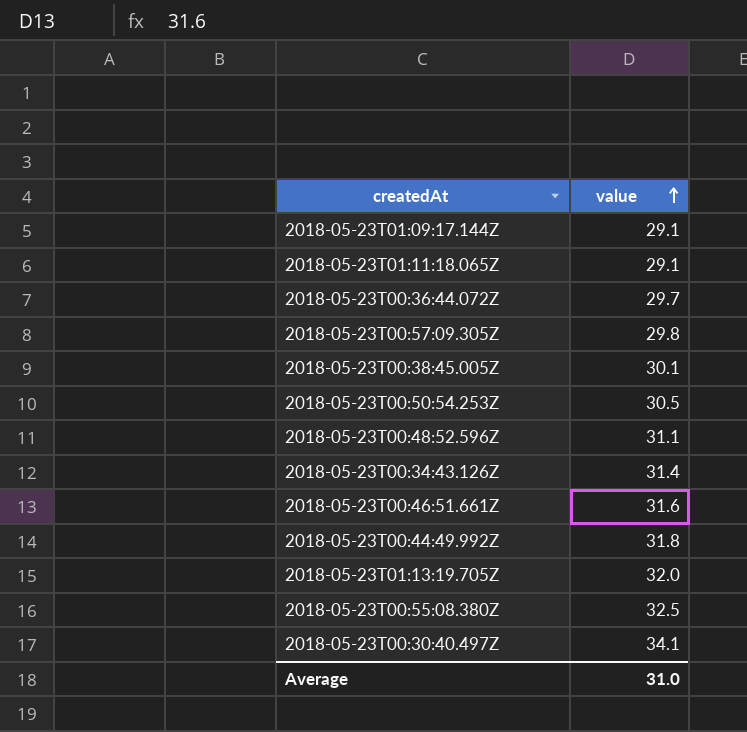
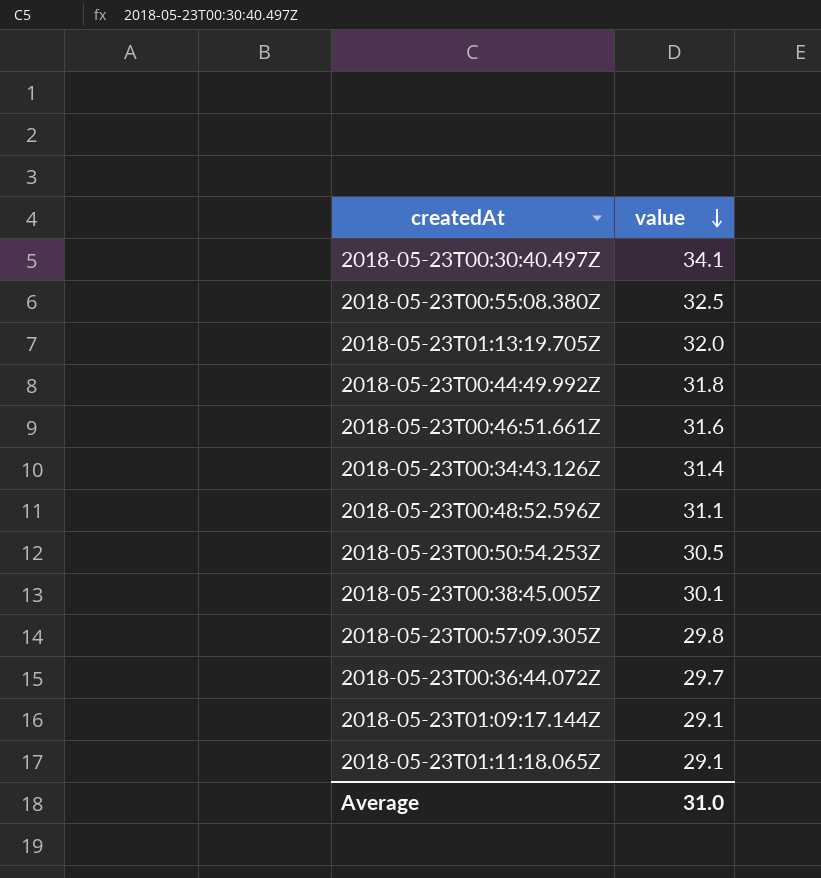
row order: value ascending -> value descending

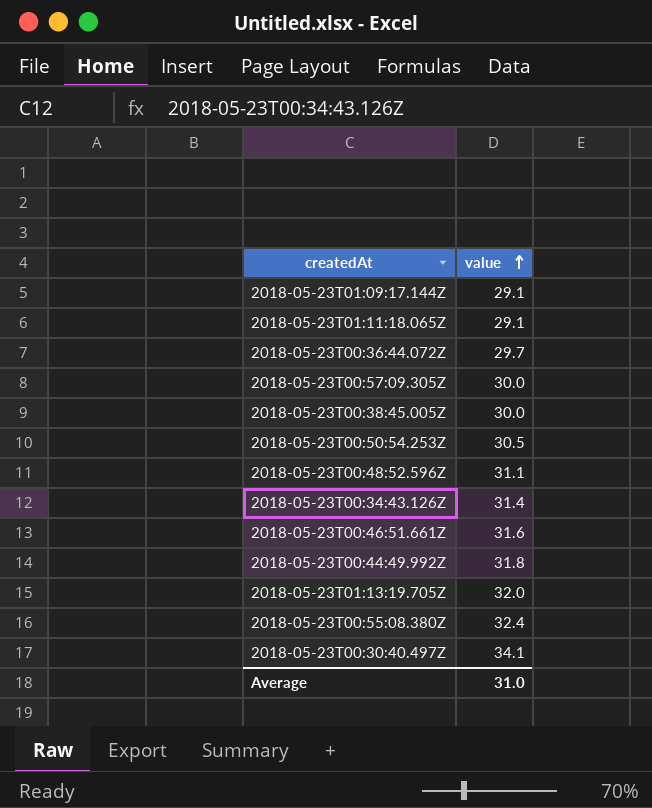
row order: value descending -> value ascending
2018-05-23T00:57:09.305Z | value: 29.8 -> 30.0
2018-05-23T00:38:45.005Z | value: 30.1 -> 30.0
2018-05-23T00:55:08.380Z | value: 32.5 -> 32.4

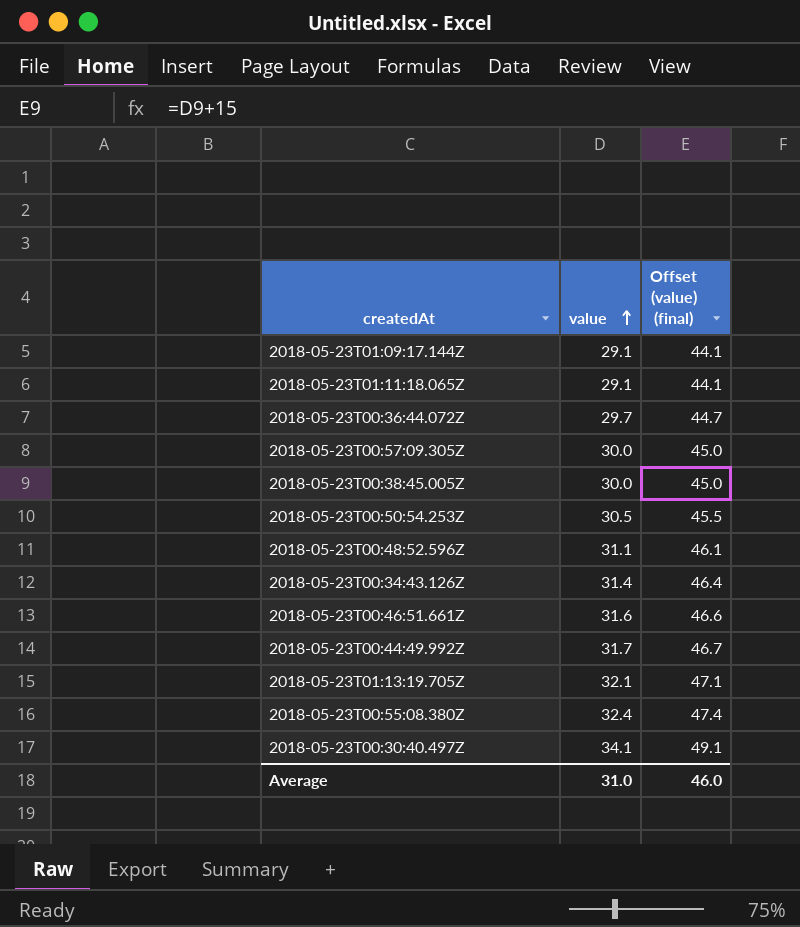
column Offset (value) (final) | formula: none -> [value] + 15
2018-05-23T00:44:49.992Z | value: 31.8 -> 31.7
2018-05-23T01:13:19.705Z | value: 32.0 -> 32.1

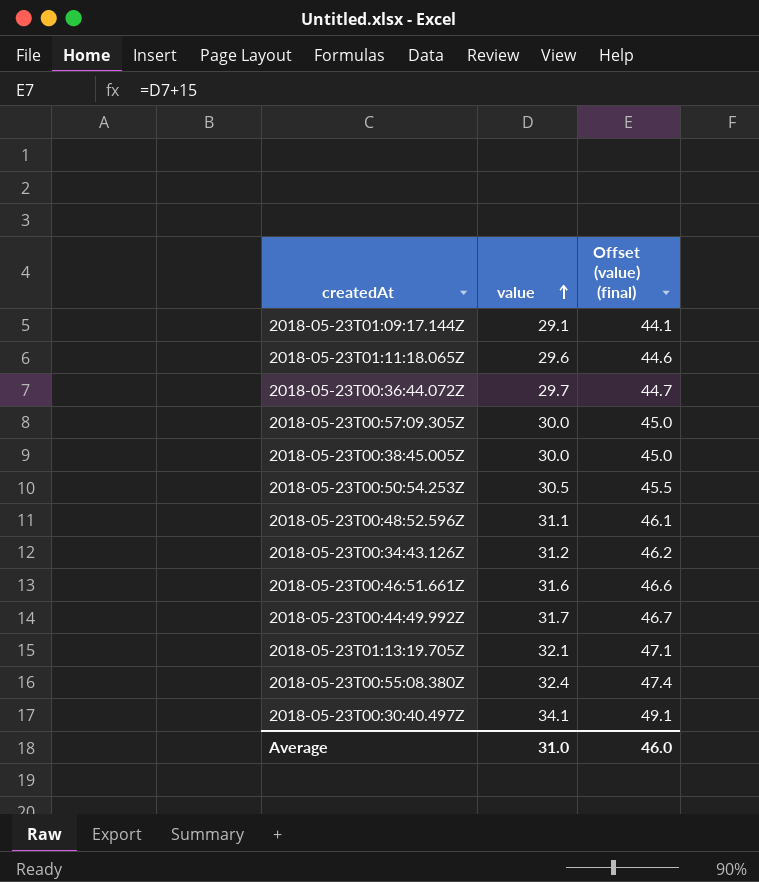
2018-05-23T01:11:18.065Z | value: 29.1 -> 29.6
2018-05-23T01:11:18.065Z | Offset (value) (final): 44.1 -> 44.6
2018-05-23T00:34:43.126Z | value: 31.4 -> 31.2
2018-05-23T00:34:43.126Z | Offset (value) (final): 46.4 -> 46.2

